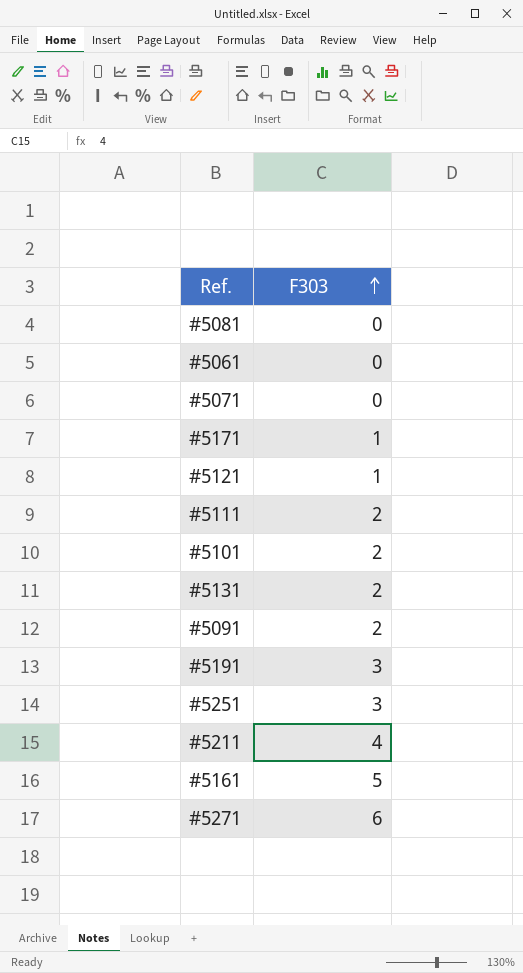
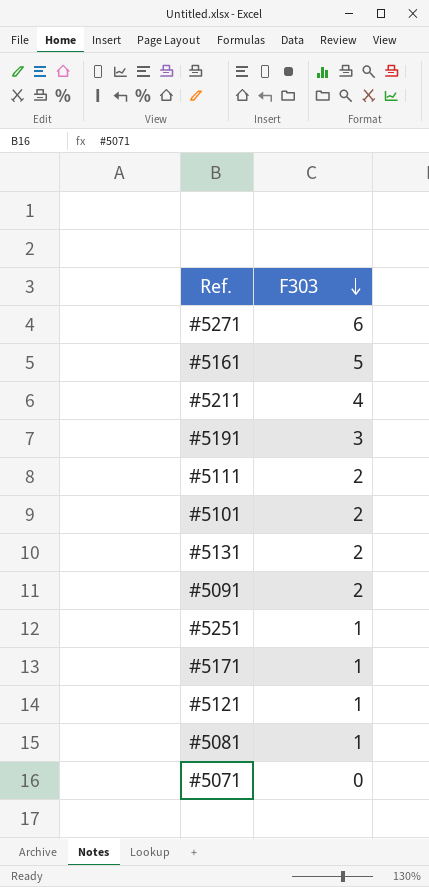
row order: F303 ascending -> F303 descending
row #5061: 0 -> none
#5251 | F303: 3 -> 1
#5081 | F303: 0 -> 1

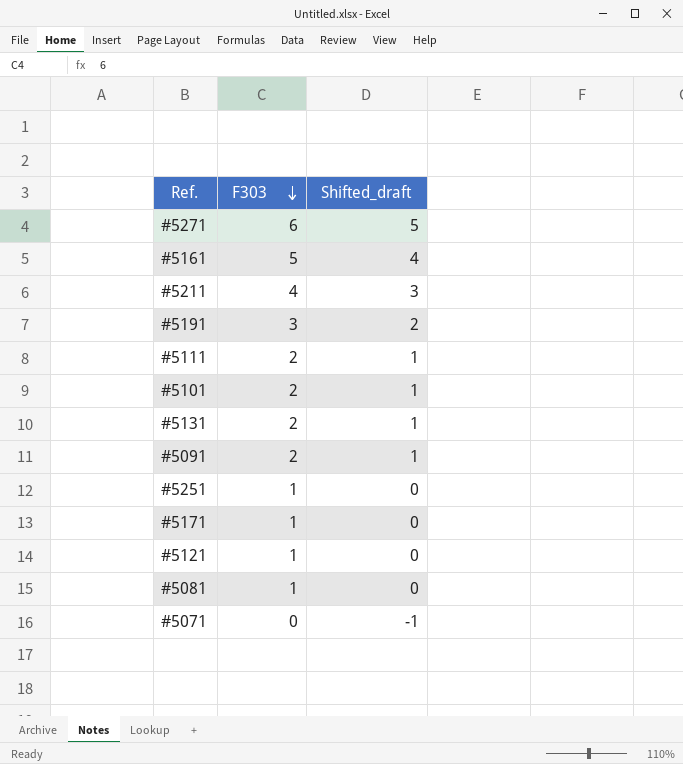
column Shifted_draft | formula: none -> [F303] - 1

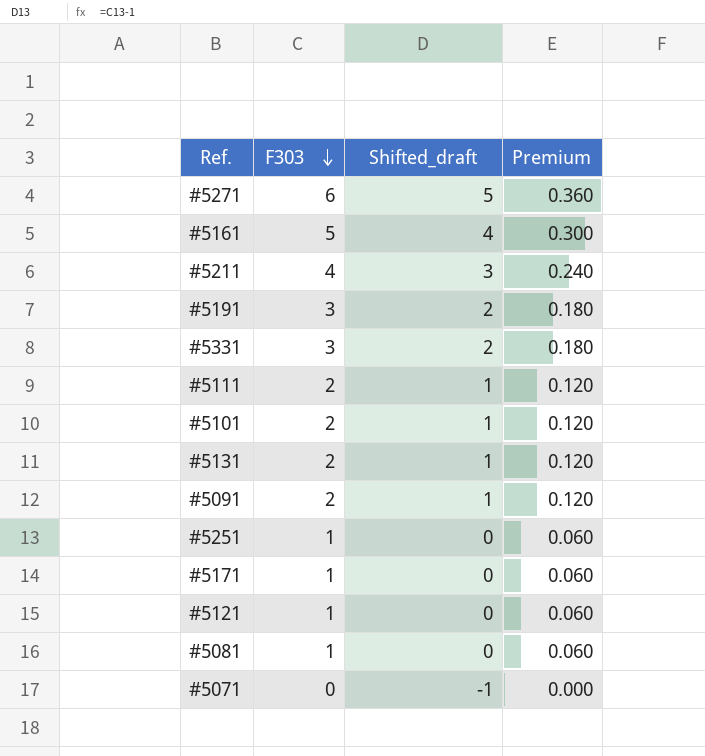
column Premium | formula: none -> [F303] * 0.06
row #5331: none -> 3 | 2 | 0.180

